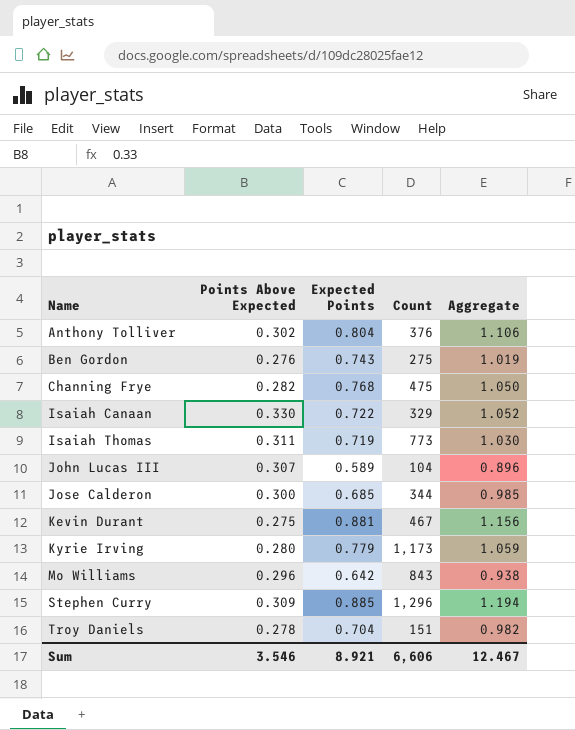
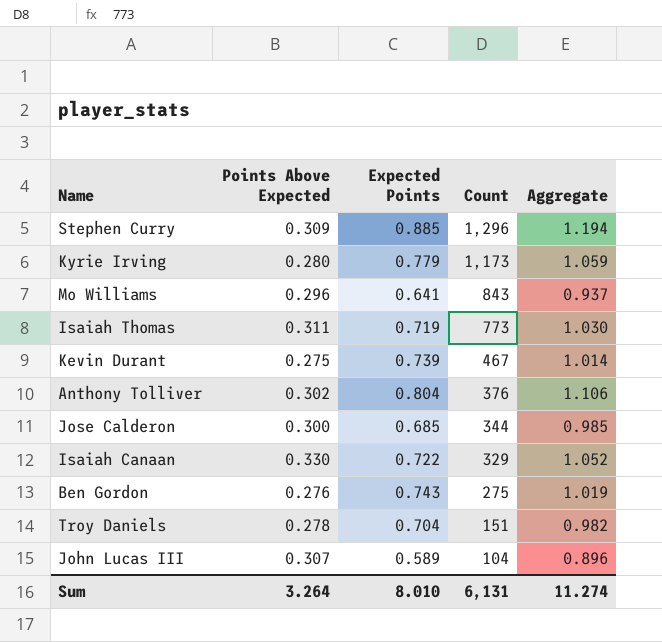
row order: Name ascending -> Count descending
row Channing Frye: 0.282 | 0.768 | 475 | 1.050 -> none
Mo Williams | Expected Points: 0.642 -> 0.641
Mo Williams | Aggregate: 0.938 -> 0.937
Kevin Durant | Expected Points: 0.881 -> 0.739
Kevin Durant | Aggregate: 1.156 -> 1.014
Sum | Points Above Expected: 3.546 -> 3.264
Sum | Expected Points: 8.921 -> 8.010
Sum | Count: 6,606 -> 6,131
Sum | Aggregate: 12.467 -> 11.274

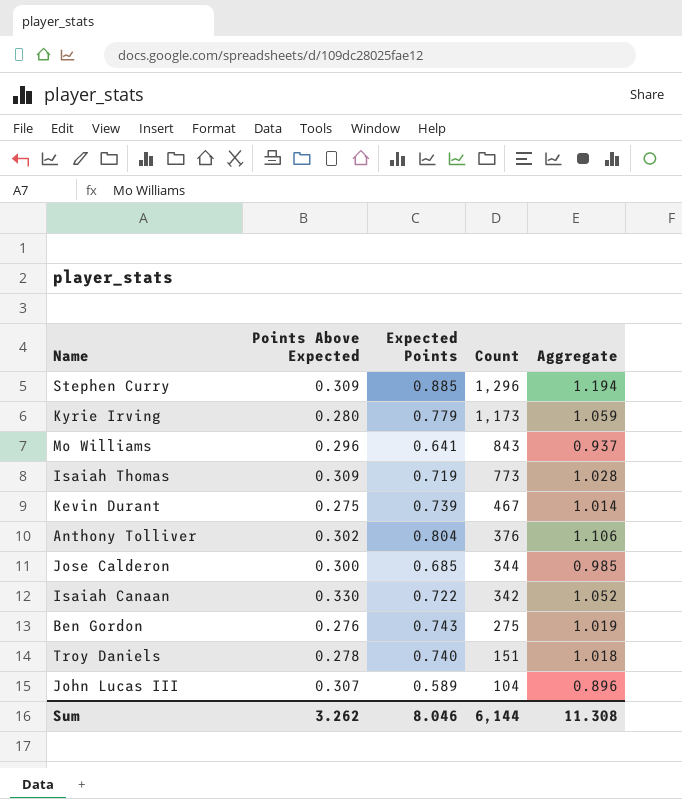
Isaiah Thomas | Points Above Expected: 0.311 -> 0.309
Isaiah Thomas | Aggregate: 1.030 -> 1.028
Isaiah Canaan | Count: 329 -> 342
Troy Daniels | Expected Points: 0.704 -> 0.740
Troy Daniels | Aggregate: 0.982 -> 1.018
Sum | Points Above Expected: 3.264 -> 3.262
Sum | Expected Points: 8.010 -> 8.046
Sum | Count: 6,131 -> 6,144
Sum | Aggregate: 11.274 -> 11.308

